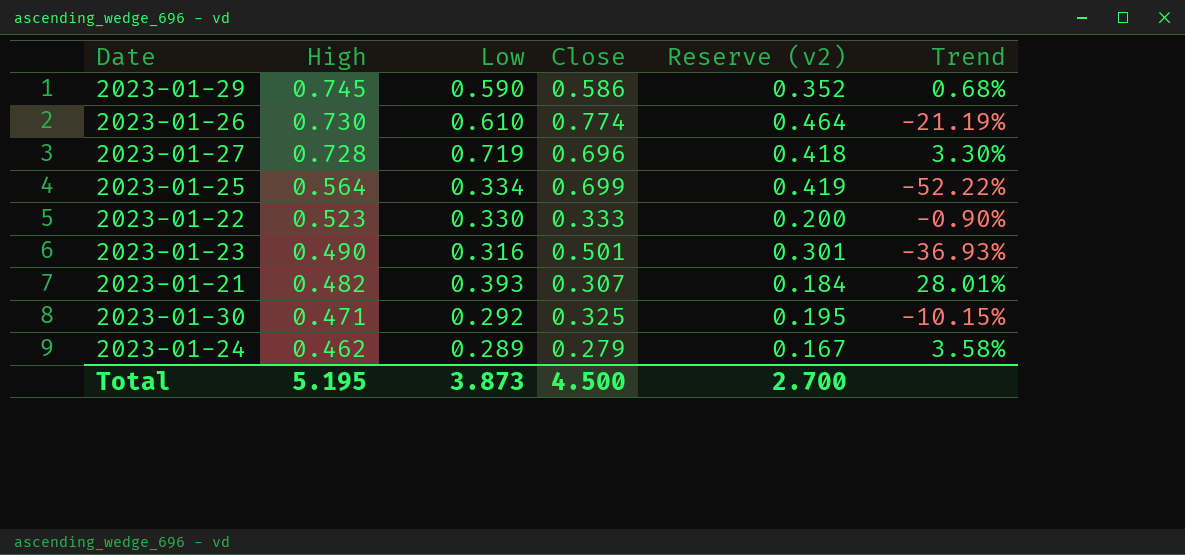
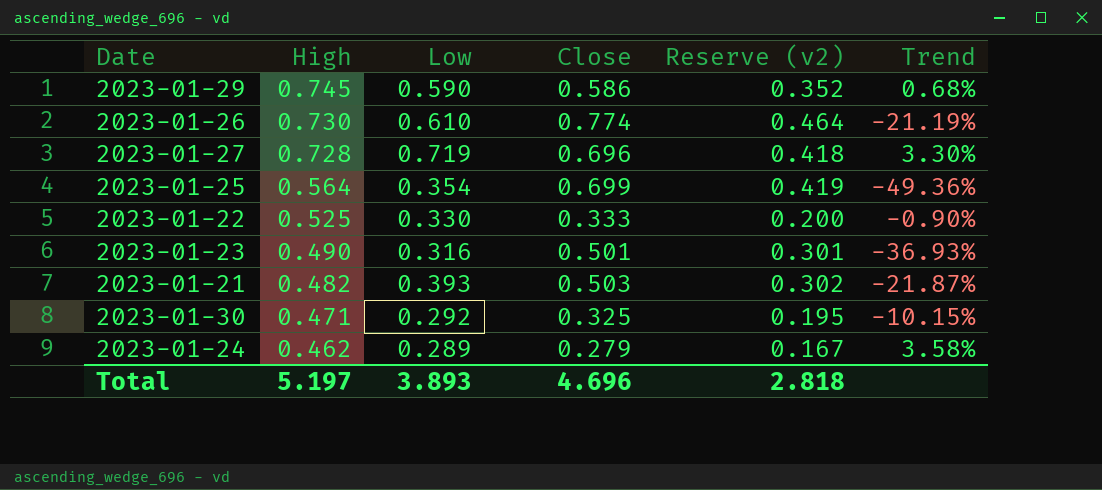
2023-01-25 | Low: 0.334 -> 0.354
2023-01-25 | Trend: -52.22% -> -49.36%
2023-01-22 | High: 0.523 -> 0.525
2023-01-21 | Close: 0.307 -> 0.503
2023-01-21 | Reserve (v2): 0.184 -> 0.302
2023-01-21 | Trend: 28.01% -> -21.87%
Total | High: 5.195 -> 5.197
Total | Low: 3.873 -> 3.893
Total | Close: 4.500 -> 4.696
Total | Reserve (v2): 2.700 -> 2.818

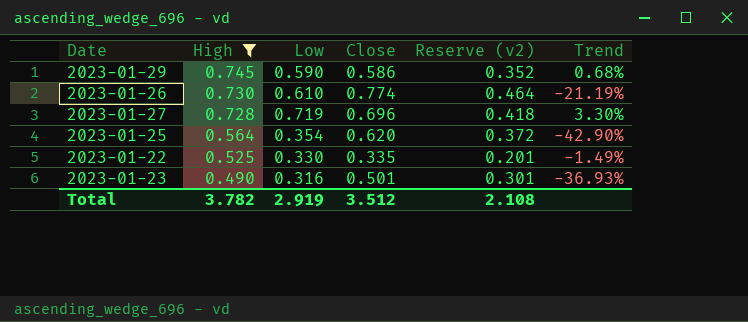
filter: none -> High >= 0.490
2023-01-25 | Close: 0.699 -> 0.620
2023-01-25 | Reserve (v2): 0.419 -> 0.372
2023-01-25 | Trend: -49.36% -> -42.90%
2023-01-22 | Close: 0.333 -> 0.335
2023-01-22 | Reserve (v2): 0.200 -> 0.201
2023-01-22 | Trend: -0.90% -> -1.49%
Total | High: 5.197 -> 3.782
Total | Low: 3.893 -> 2.919
Total | Close: 4.696 -> 3.512
Total | Reserve (v2): 2.818 -> 2.108

